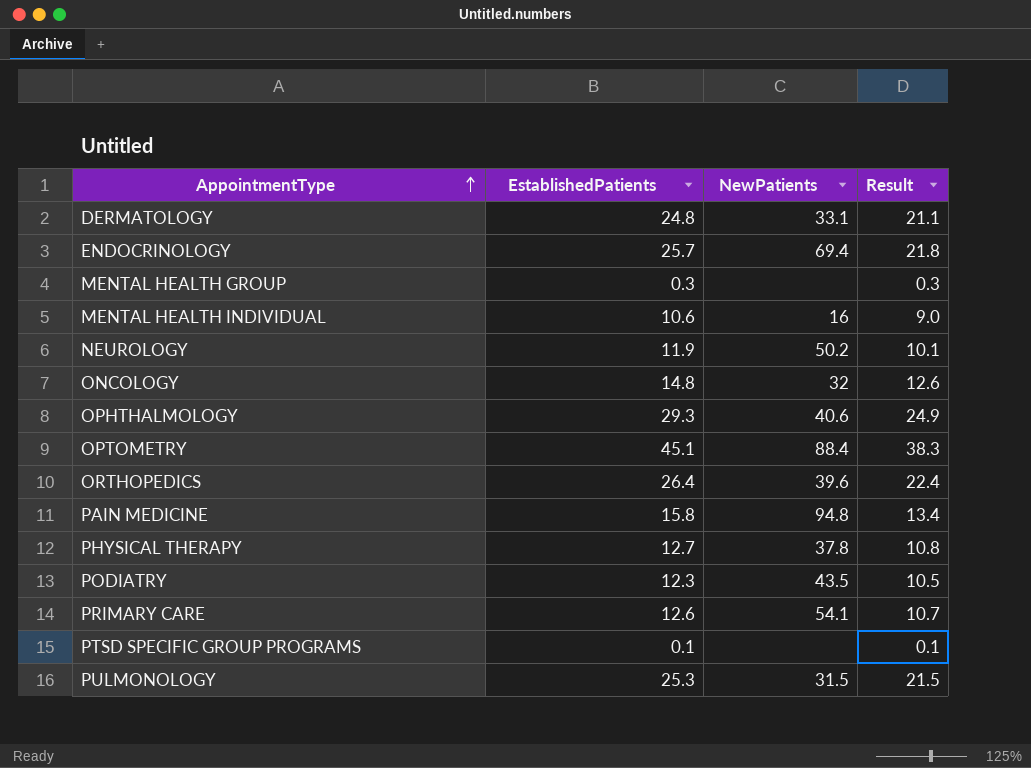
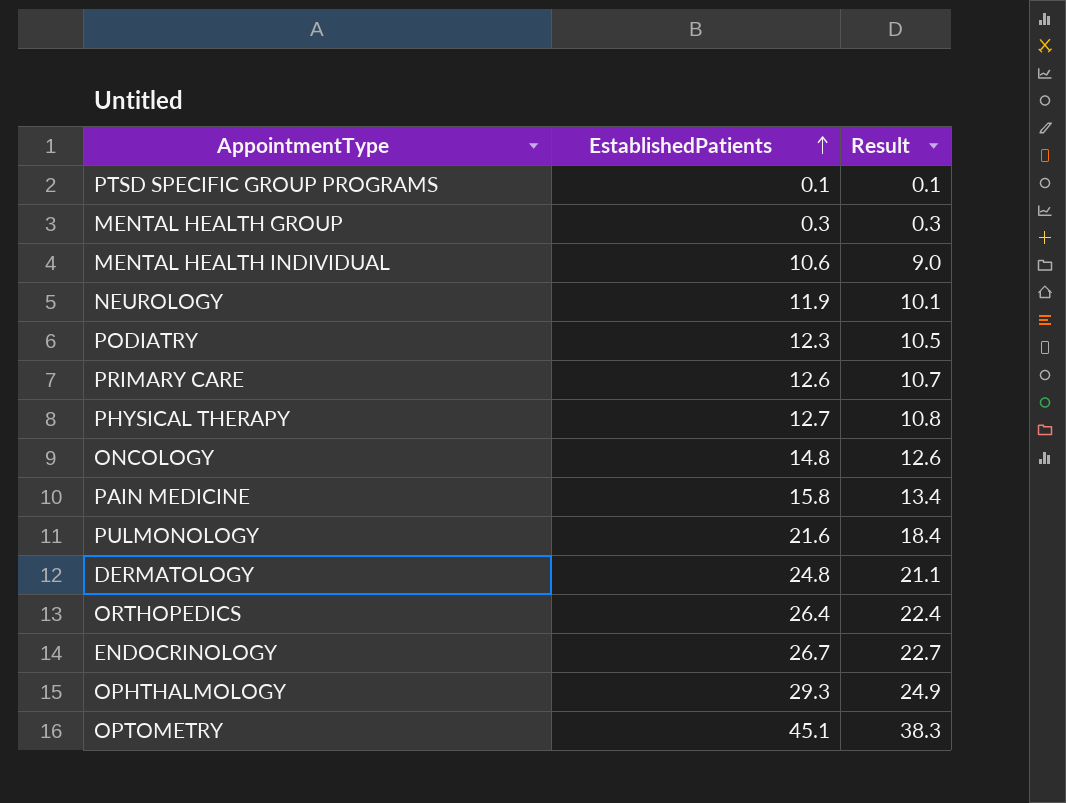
row order: AppointmentType ascending -> EstablishedPatients ascending
column NewPatients | position: 3 -> none
PULMONOLOGY | EstablishedPatients: 25.3 -> 21.6
PULMONOLOGY | Result: 21.5 -> 18.4
ENDOCRINOLOGY | EstablishedPatients: 25.7 -> 26.7
ENDOCRINOLOGY | Result: 21.8 -> 22.7

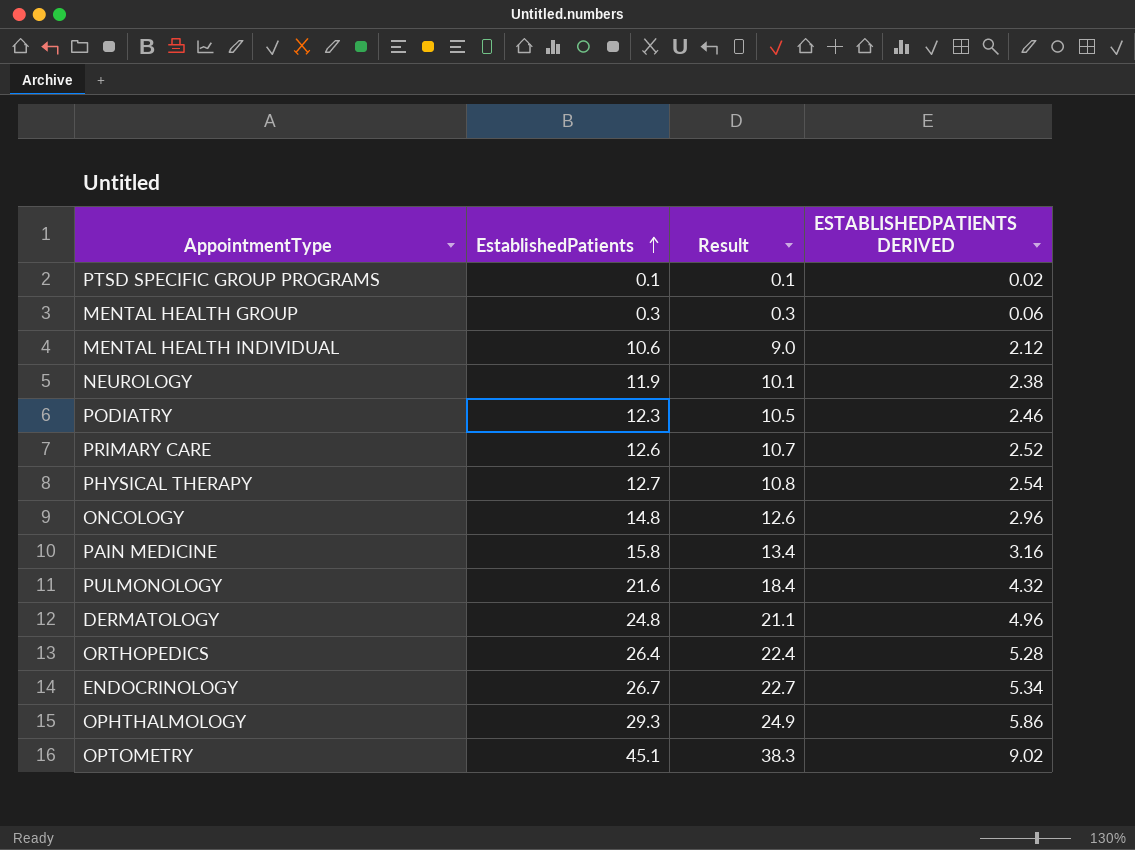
column ESTABLISHEDPATIENTS DERIVED | formula: none -> [EstablishedPatients] * 0.2

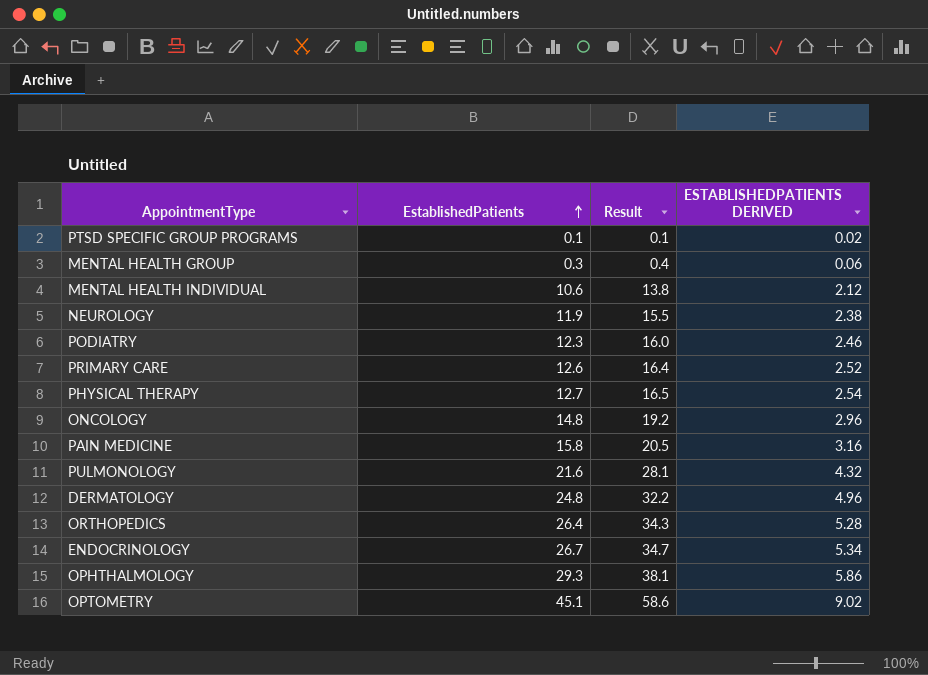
column Result | formula: [EstablishedPatients] * 0.85 -> [EstablishedPatients] * 1.3

